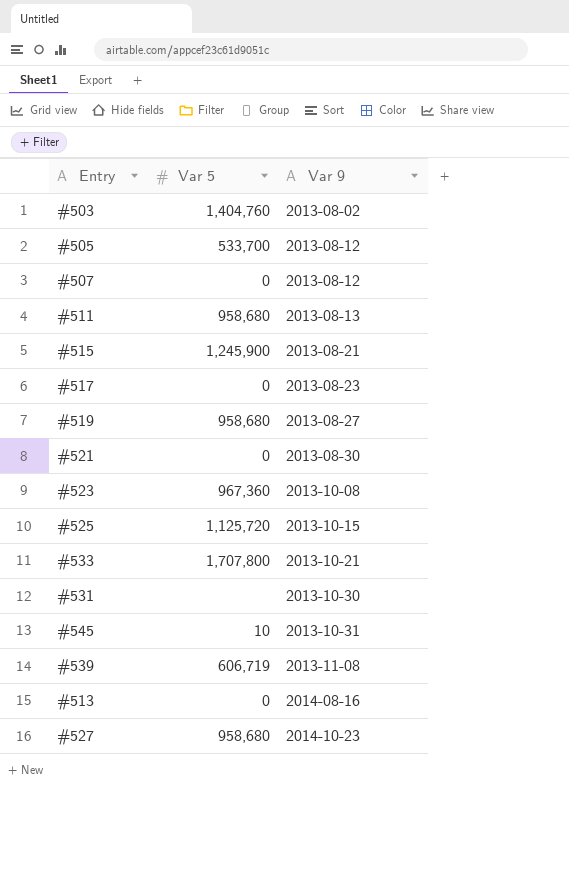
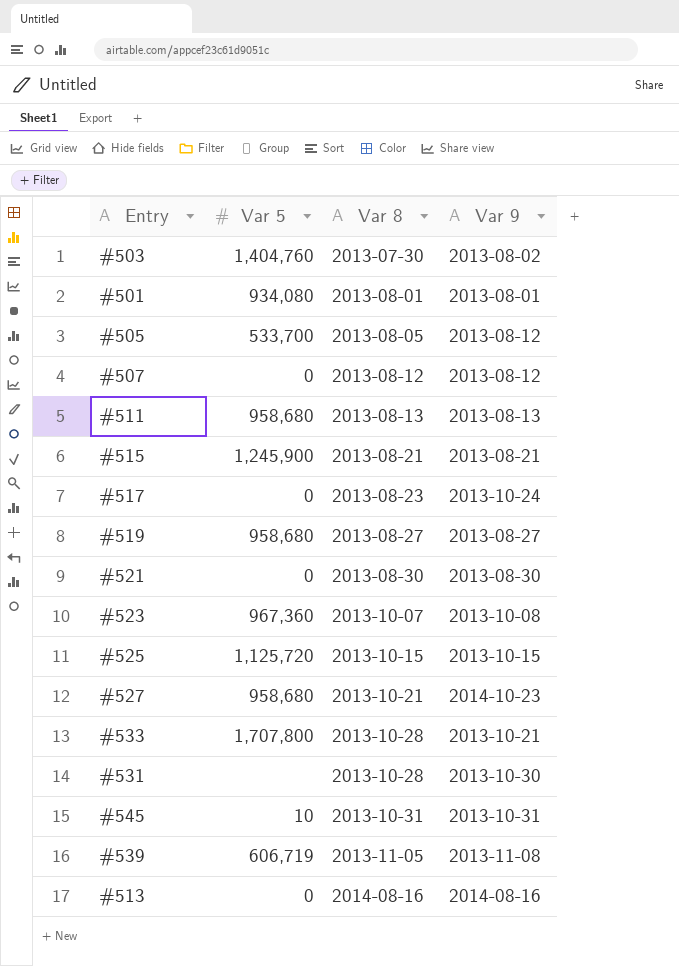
row order: Var 9 ascending -> Var 8 ascending
column Var 8 | position: none -> 3
row #501: none -> 934,080 | 2013-08-01 | 2013-08-01
#517 | Var 9: 2013-08-23 -> 2013-10-24

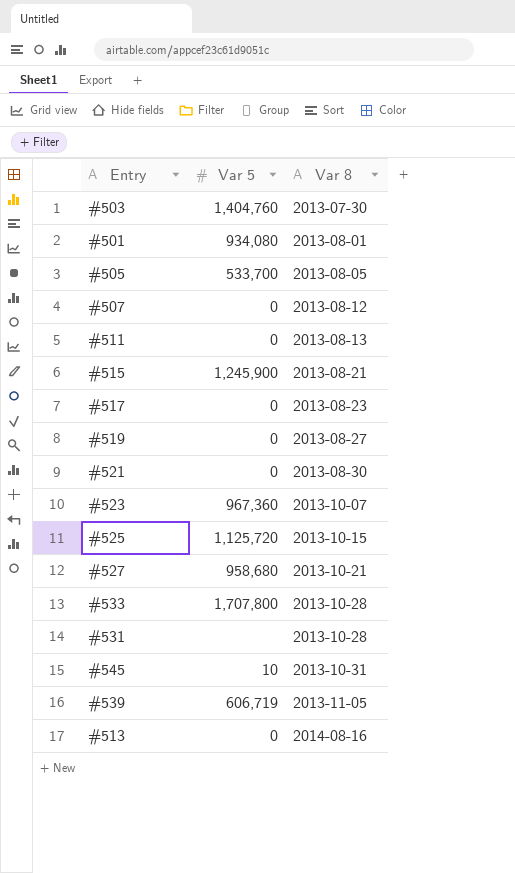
column Var 9 | position: 4 -> none
#511 | Var 5: 958,680 -> 0
#519 | Var 5: 958,680 -> 0

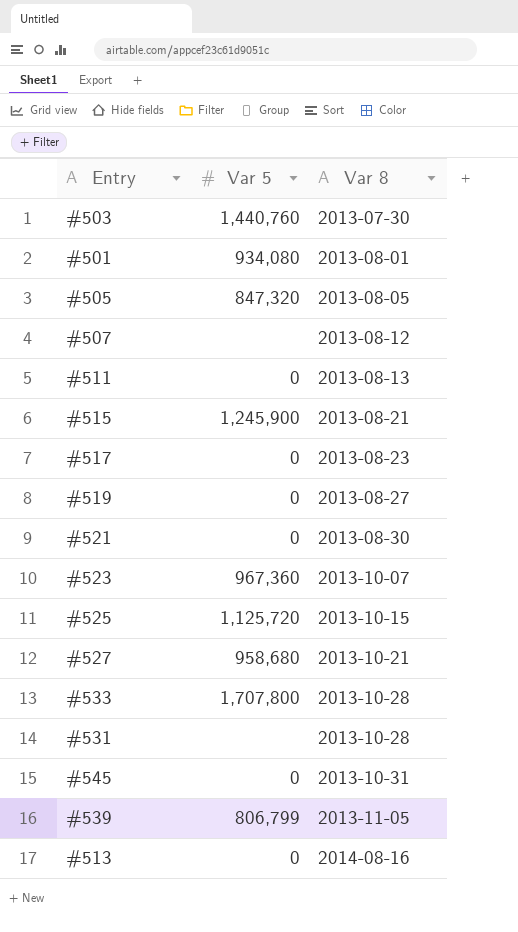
#503 | Var 5: 1,404,760 -> 1,440,760
#505 | Var 5: 533,700 -> 847,320
#507 | Var 5: 0 -> none
#545 | Var 5: 10 -> 0
#539 | Var 5: 606,719 -> 806,799

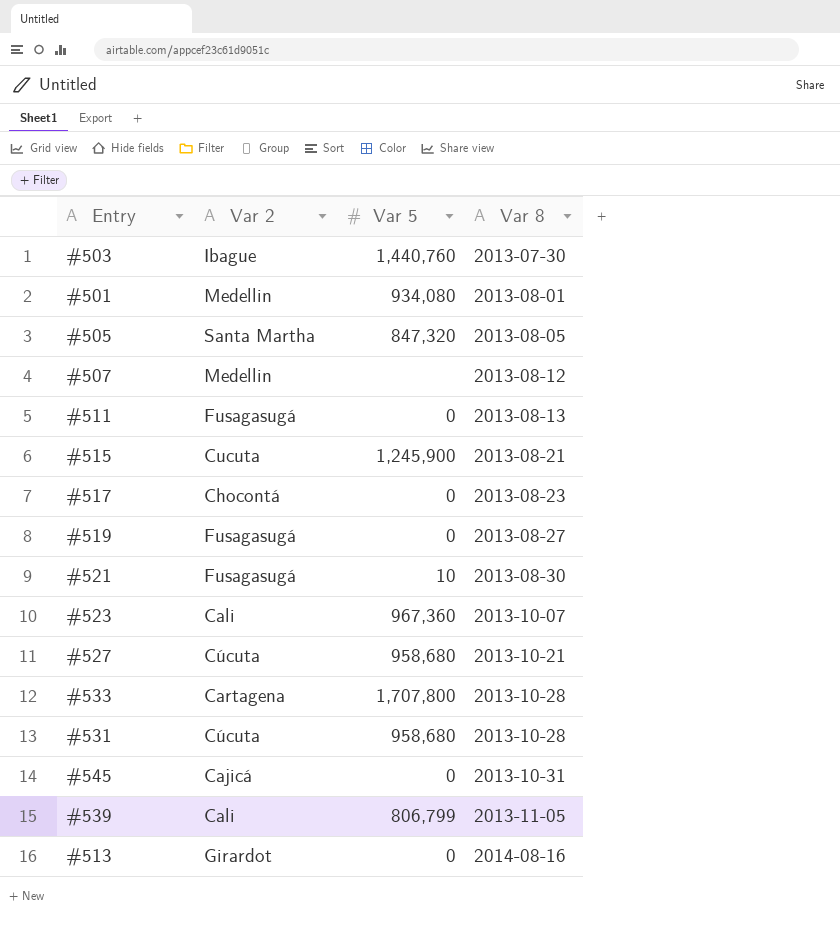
column Var 2 | position: none -> 2
row #525: 1,125,720 | 2013-10-15 -> none
#521 | Var 5: 0 -> 10
#531 | Var 5: none -> 958,680

